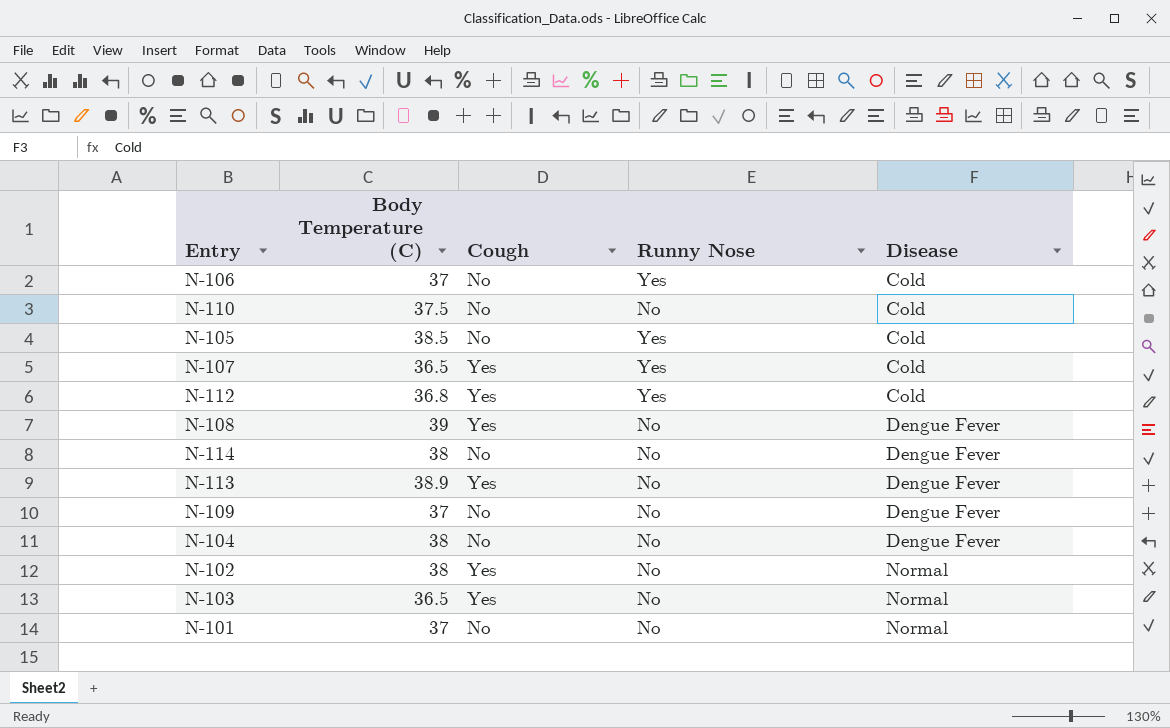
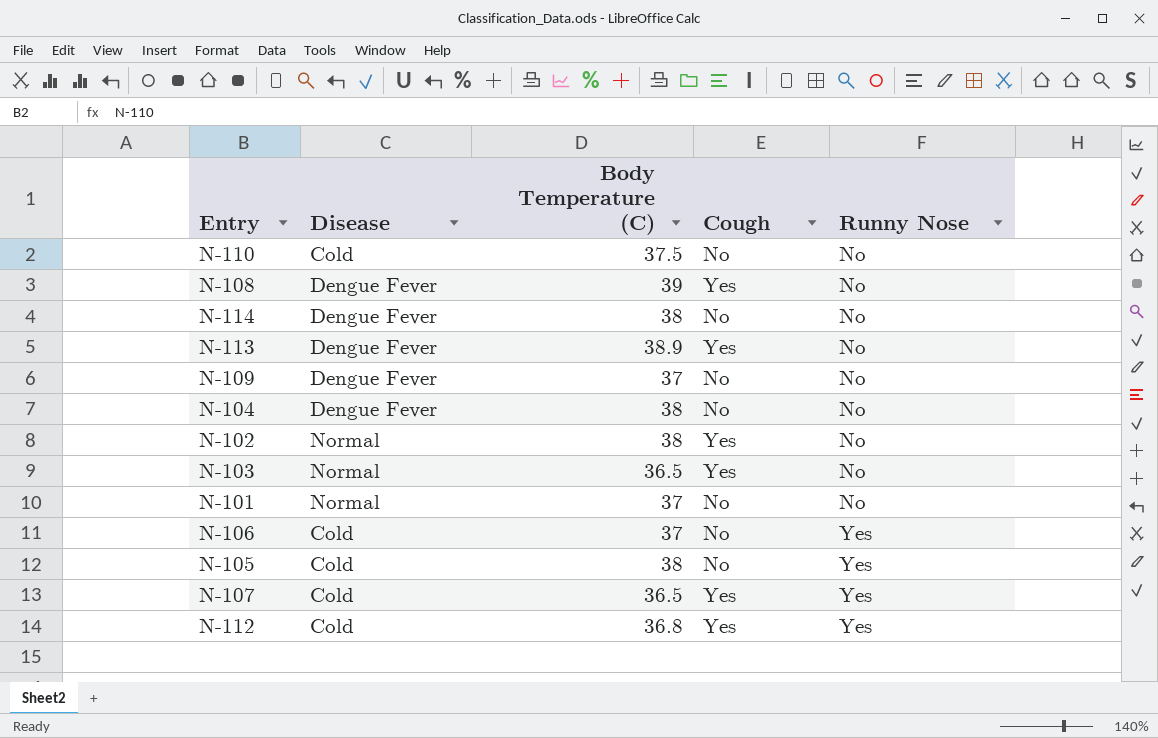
row order: Disease ascending -> Runny Nose ascending
column Disease | position: 5 -> 2
N-105 | Body Temperature (C): 38.5 -> 38

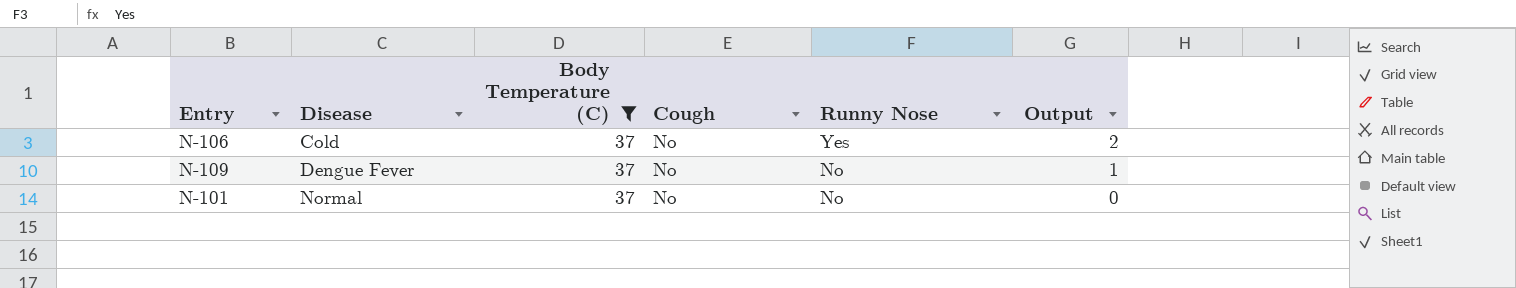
filter: none -> Body Temperature (C) = 37
row order: Runny Nose ascending -> Disease ascending
column Output | position: none -> 6

